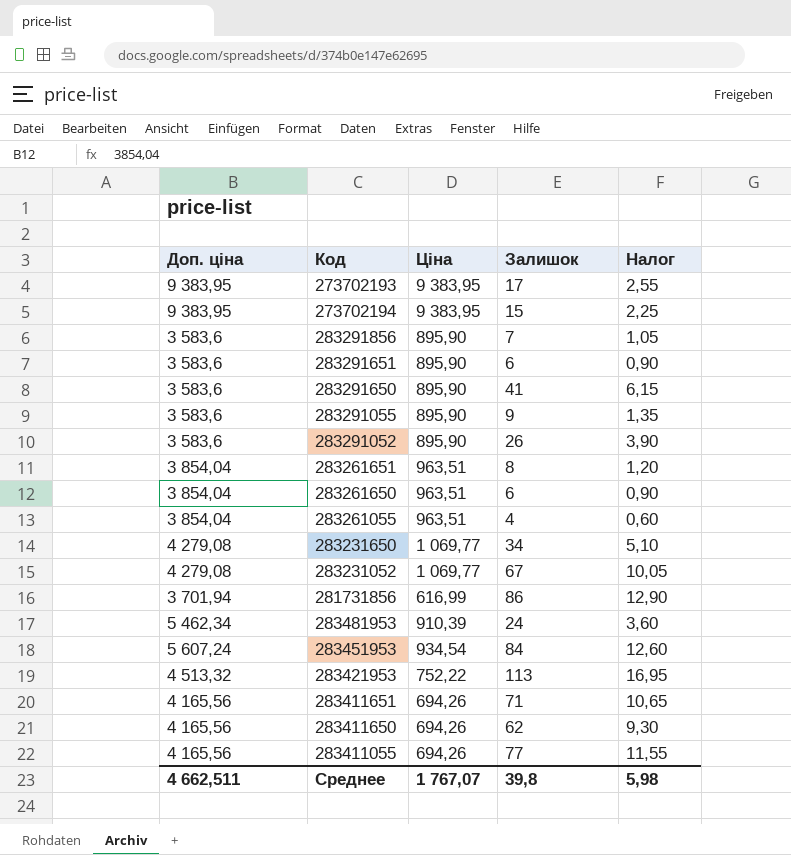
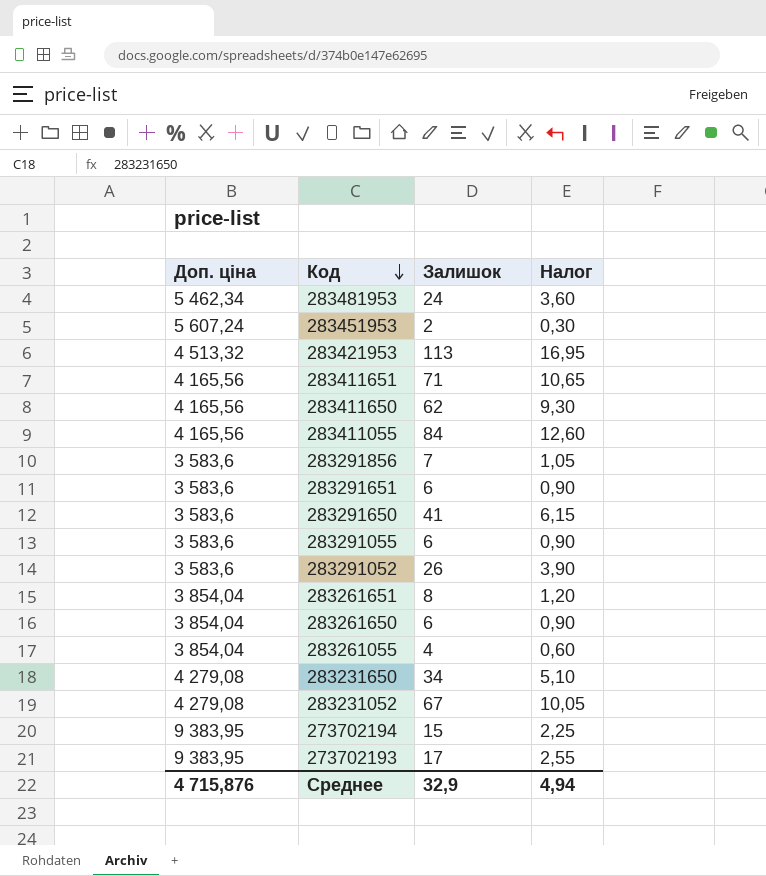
row order: none -> Код descending
column Ціна | position: 3 -> none
row 281731856: 3 701,94 | 616,99 | 86 | 12,90 -> none
283451953 | Залишок: 84 -> 2
283451953 | Налог: 12,60 -> 0,30
283411055 | Залишок: 77 -> 84
283411055 | Налог: 11,55 -> 12,60
283291055 | Залишок: 9 -> 6
283291055 | Налог: 1,35 -> 0,90
Среднее | Доп. ціна: 4 662,511 -> 4 715,876
Среднее | Залишок: 39,8 -> 32,9
Среднее | Налог: 5,98 -> 4,94

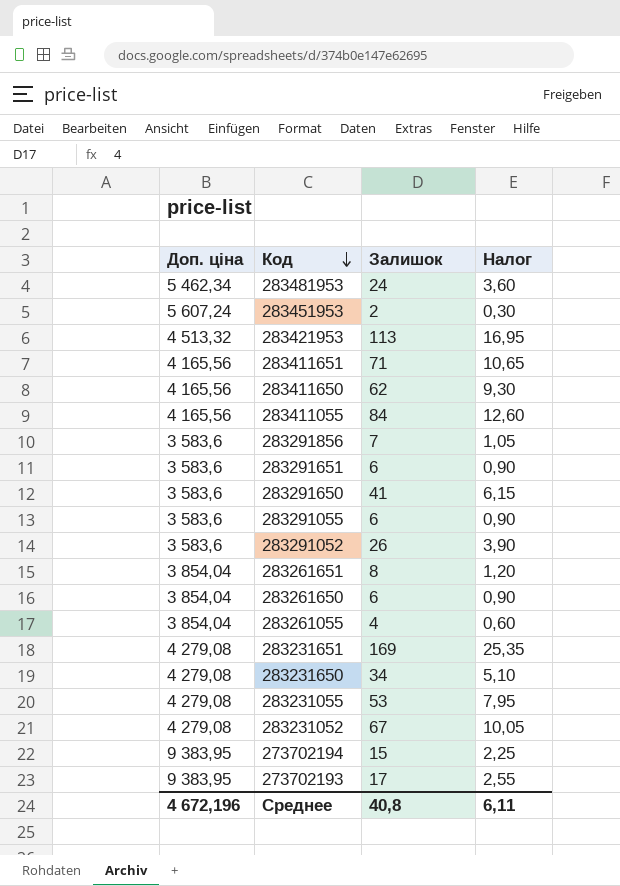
row 283231651: none -> 4 279,08 | 169 | 25,35
row 283231055: none -> 4 279,08 | 53 | 7,95
Среднее | Доп. ціна: 4 715,876 -> 4 672,196
Среднее | Залишок: 32,9 -> 40,8
Среднее | Налог: 4,94 -> 6,11

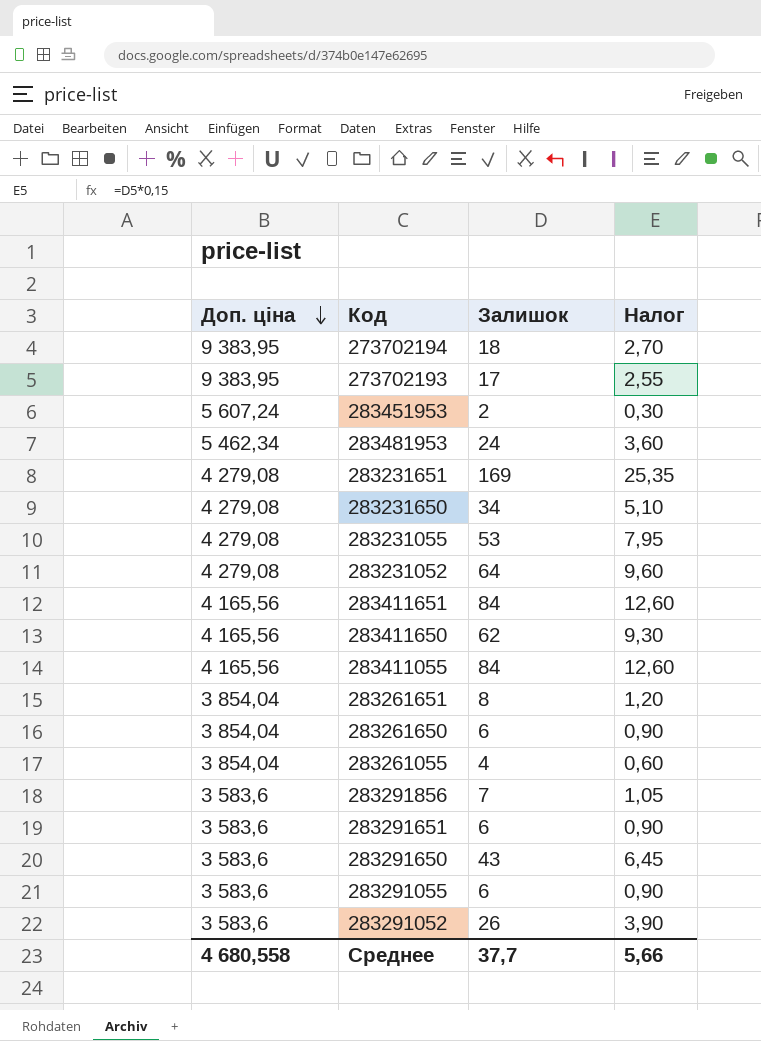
row order: Код descending -> Доп. ціна descending
row 283421953: 4 513,32 | 113 | 16,95 -> none
273702194 | Залишок: 15 -> 18
273702194 | Налог: 2,25 -> 2,70
283231052 | Залишок: 67 -> 64
283231052 | Налог: 10,05 -> 9,60
283411651 | Залишок: 71 -> 84
283411651 | Налог: 10,65 -> 12,60
283291650 | Залишок: 41 -> 43
283291650 | Налог: 6,15 -> 6,45
Среднее | Доп. ціна: 4 672,196 -> 4 680,558
Среднее | Залишок: 40,8 -> 37,7
Среднее | Налог: 6,11 -> 5,66

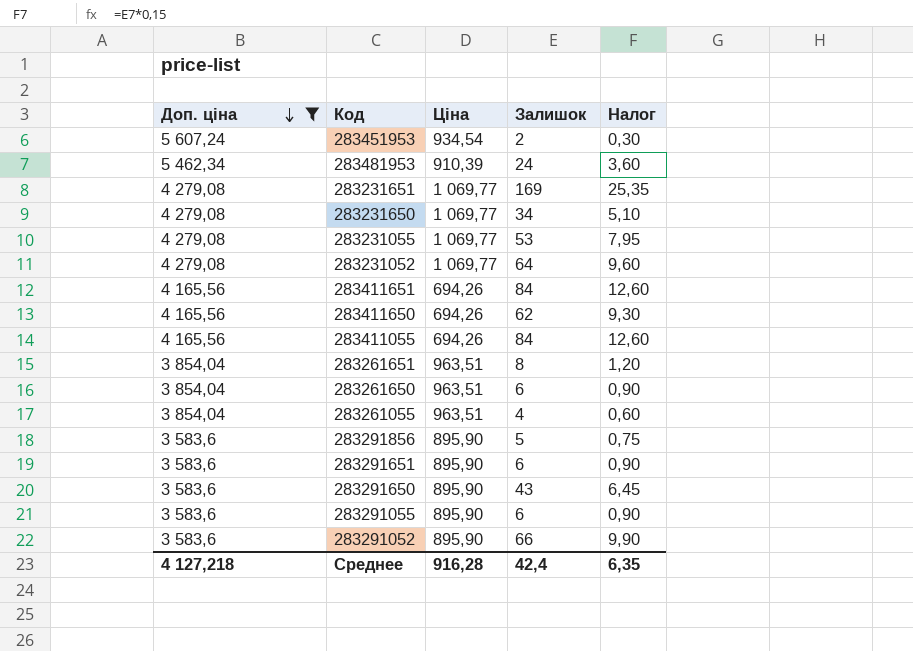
filter: none -> Доп. ціна != 9 383,95
column Ціна | position: none -> 3
283291856 | Залишок: 7 -> 5
283291856 | Налог: 1,05 -> 0,75
283291052 | Залишок: 26 -> 66
283291052 | Налог: 3,90 -> 9,90
Среднее | Доп. ціна: 4 680,558 -> 4 127,218
Среднее | Залишок: 37,7 -> 42,4
Среднее | Налог: 5,66 -> 6,35

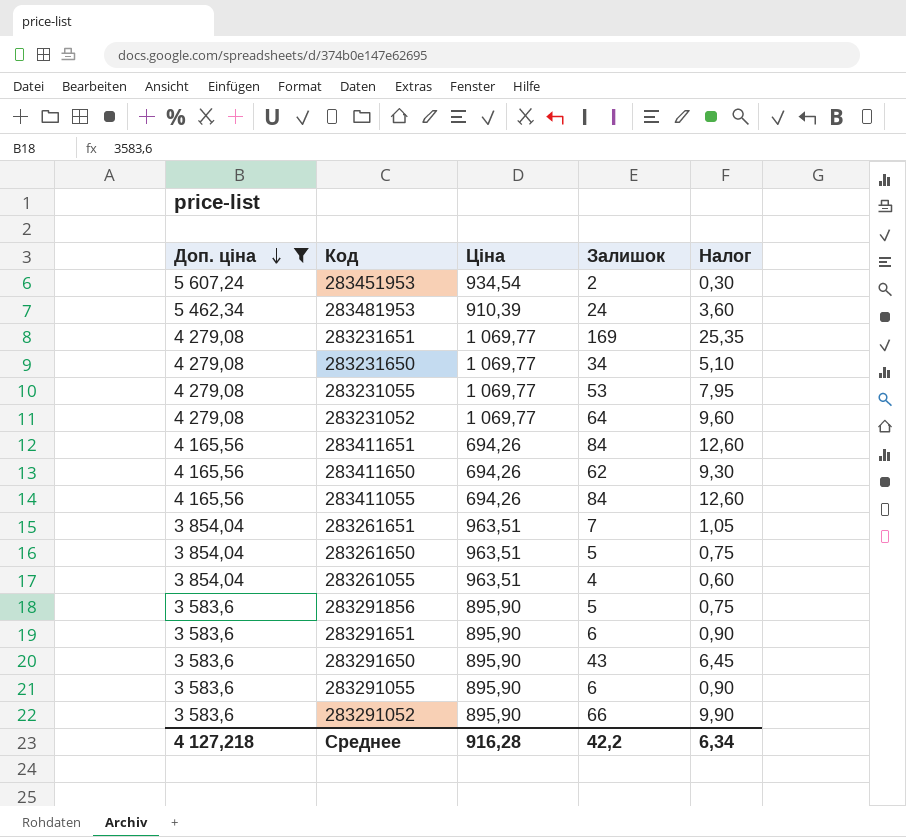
283261651 | Залишок: 8 -> 7
283261651 | Налог: 1,20 -> 1,05
283261650 | Залишок: 6 -> 5
283261650 | Налог: 0,90 -> 0,75
Среднее | Залишок: 42,4 -> 42,2
Среднее | Налог: 6,35 -> 6,34

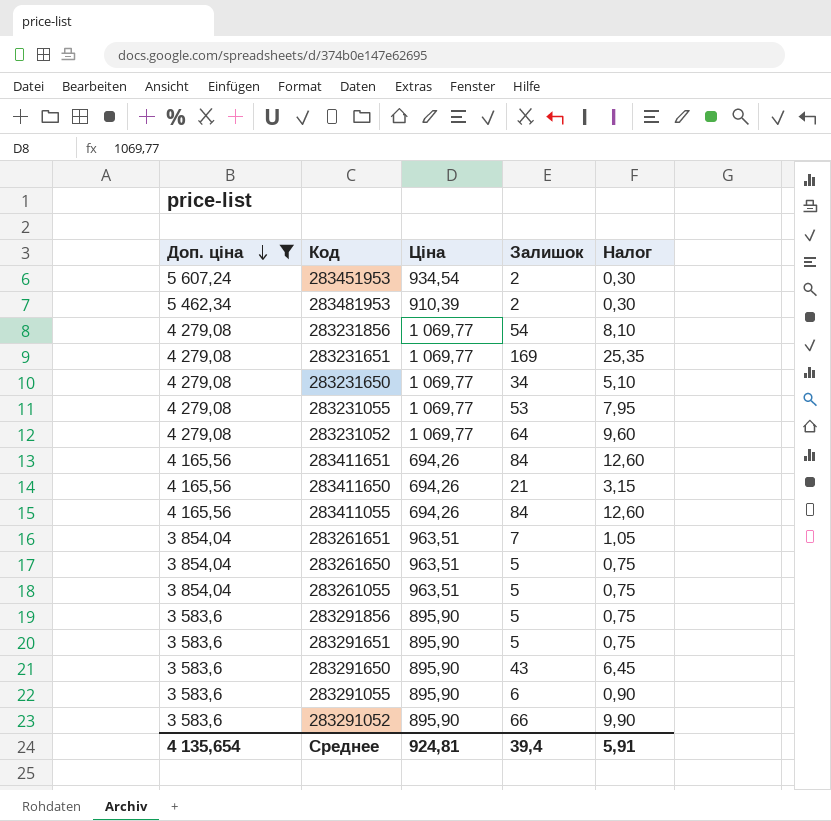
283481953 | Залишок: 24 -> 2
283481953 | Налог: 3,60 -> 0,30
row 283231856: none -> 4 279,08 | 1 069,77 | 54 | 8,10
283411650 | Залишок: 62 -> 21
283411650 | Налог: 9,30 -> 3,15
283261055 | Залишок: 4 -> 5
283261055 | Налог: 0,60 -> 0,75
283291651 | Залишок: 6 -> 5
283291651 | Налог: 0,90 -> 0,75
Среднее | Доп. ціна: 4 127,218 -> 4 135,654
Среднее | Ціна: 916,28 -> 924,81
Среднее | Залишок: 42,2 -> 39,4
Среднее | Налог: 6,34 -> 5,91

